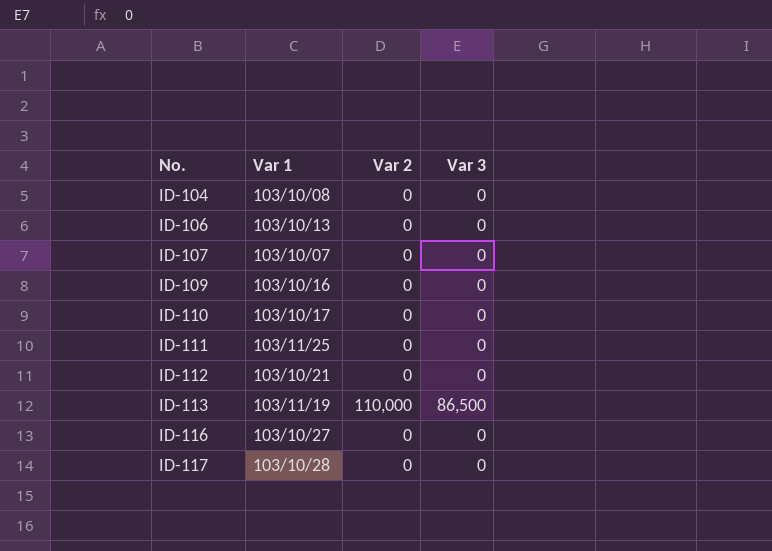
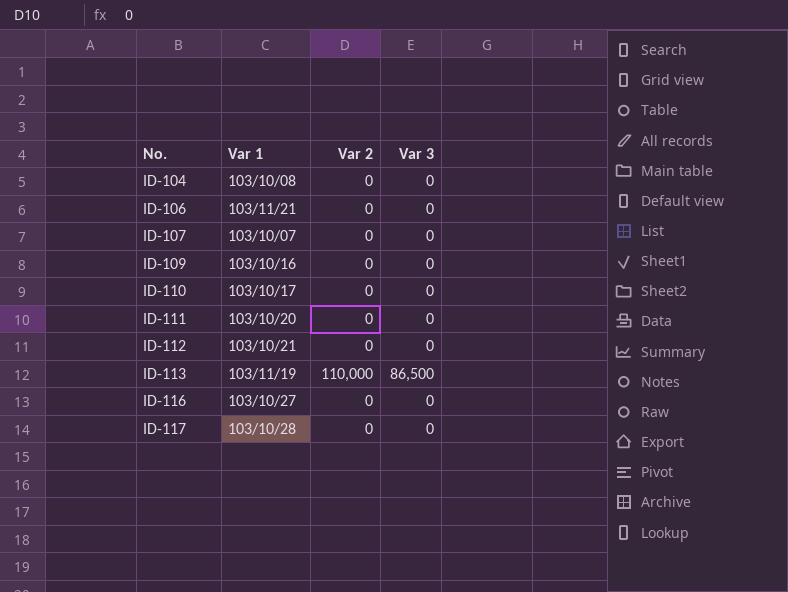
ID-106 | Var 1: 103/10/13 -> 103/11/21
ID-111 | Var 1: 103/11/25 -> 103/10/20

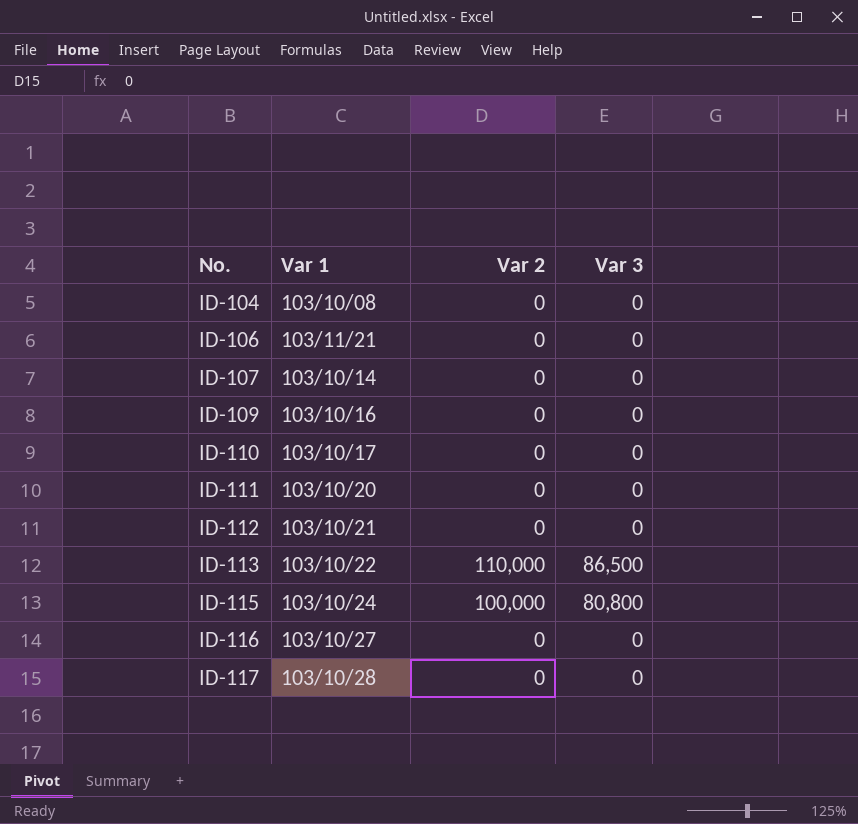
ID-107 | Var 1: 103/10/07 -> 103/10/14
ID-113 | Var 1: 103/11/19 -> 103/10/22
row ID-115: none -> 103/10/24 | 100,000 | 80,800

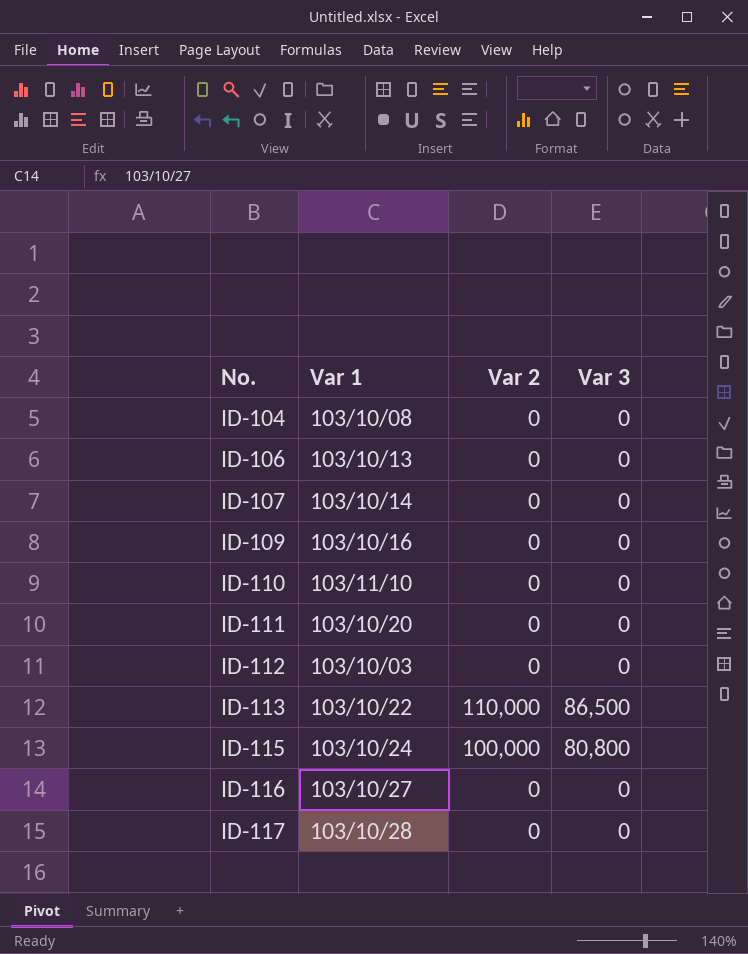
ID-106 | Var 1: 103/11/21 -> 103/10/13
ID-110 | Var 1: 103/10/17 -> 103/11/10
ID-112 | Var 1: 103/10/21 -> 103/10/03

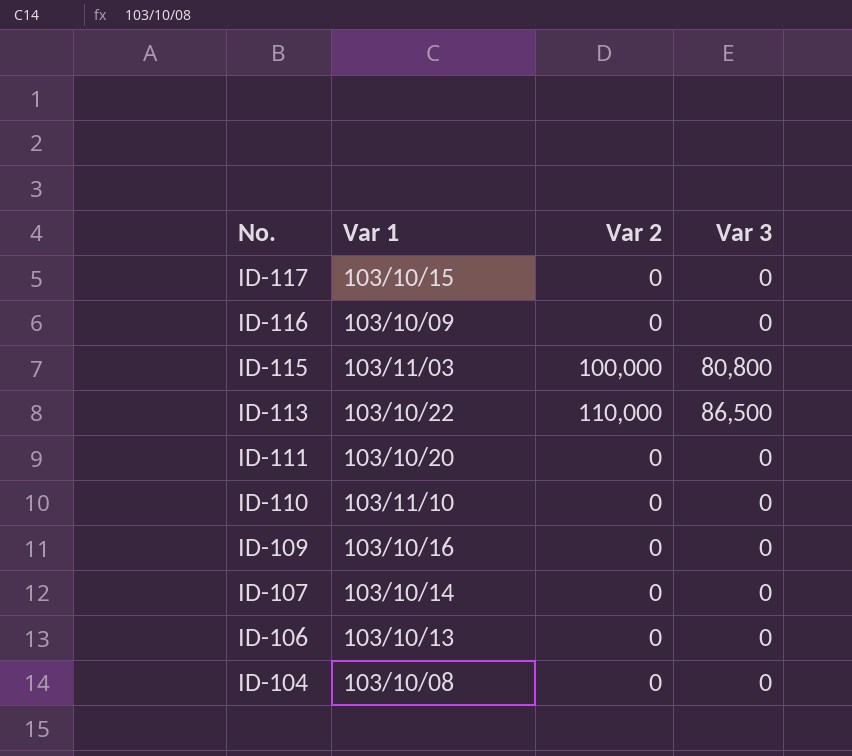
row order: No. ascending -> No. descending
row ID-112: 103/10/03 | 0 | 0 -> none
ID-117 | Var 1: 103/10/28 -> 103/10/15
ID-116 | Var 1: 103/10/27 -> 103/10/09
ID-115 | Var 1: 103/10/24 -> 103/11/03

